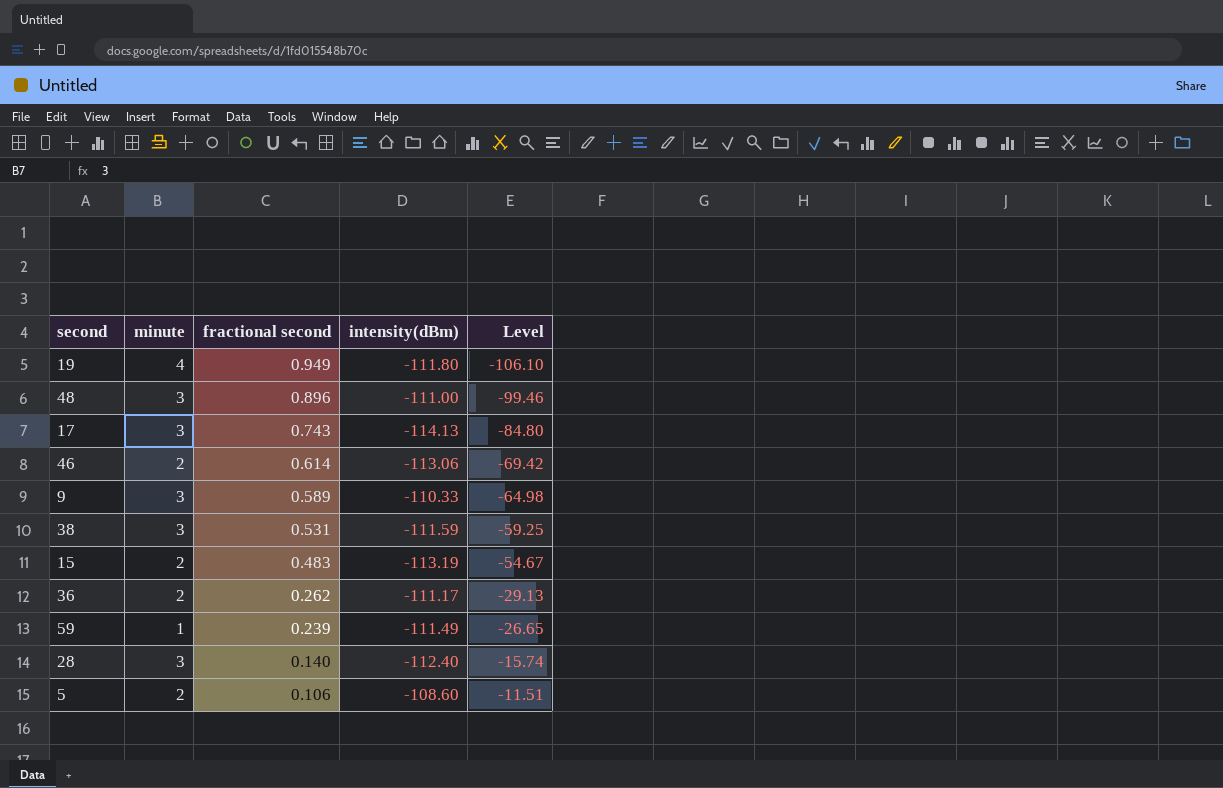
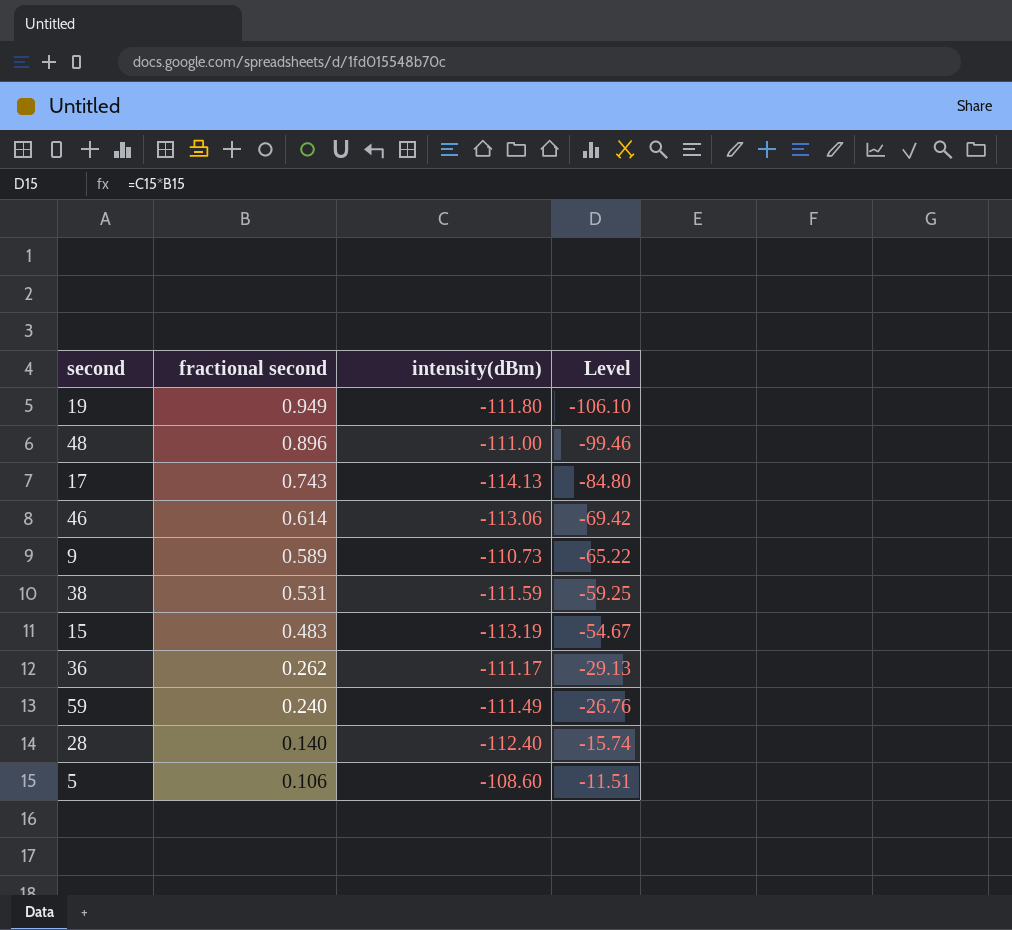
column minute | position: 2 -> none
9 | intensity(dBm): -110.33 -> -110.73
9 | Level: -64.98 -> -65.22
59 | fractional second: 0.239 -> 0.240
59 | Level: -26.65 -> -26.76

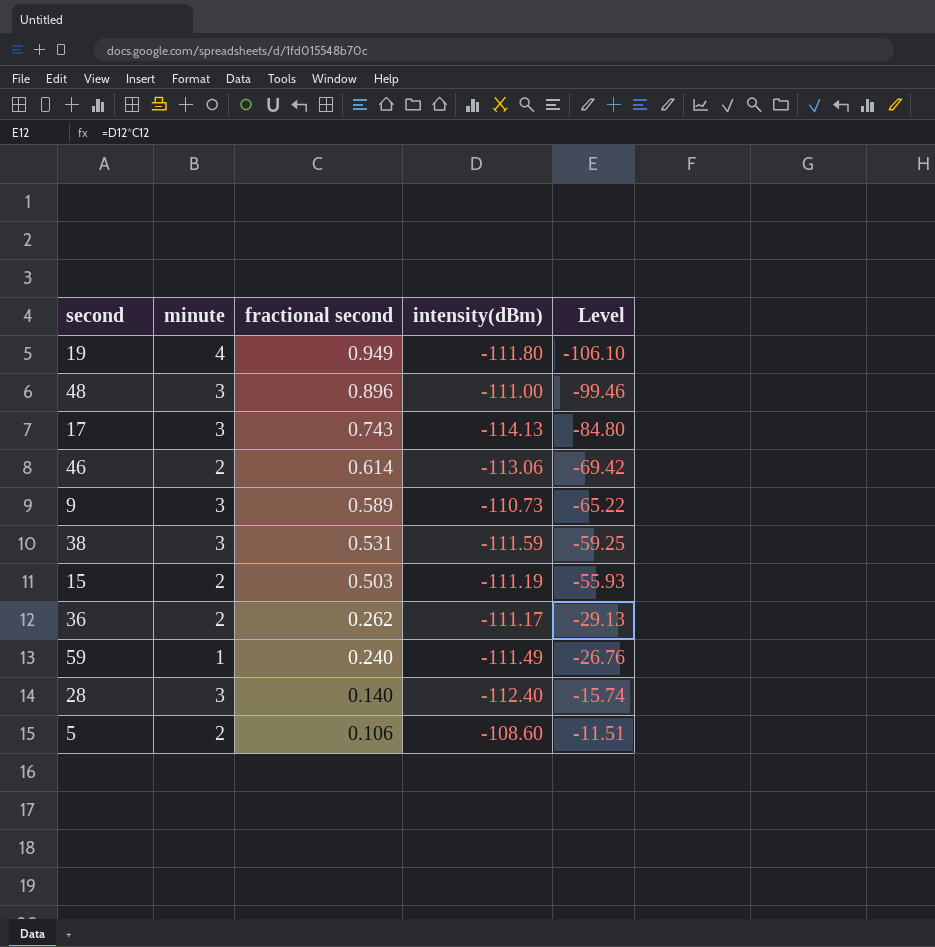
column minute | position: none -> 2
15 | fractional second: 0.483 -> 0.503
15 | intensity(dBm): -113.19 -> -111.19
15 | Level: -54.67 -> -55.93

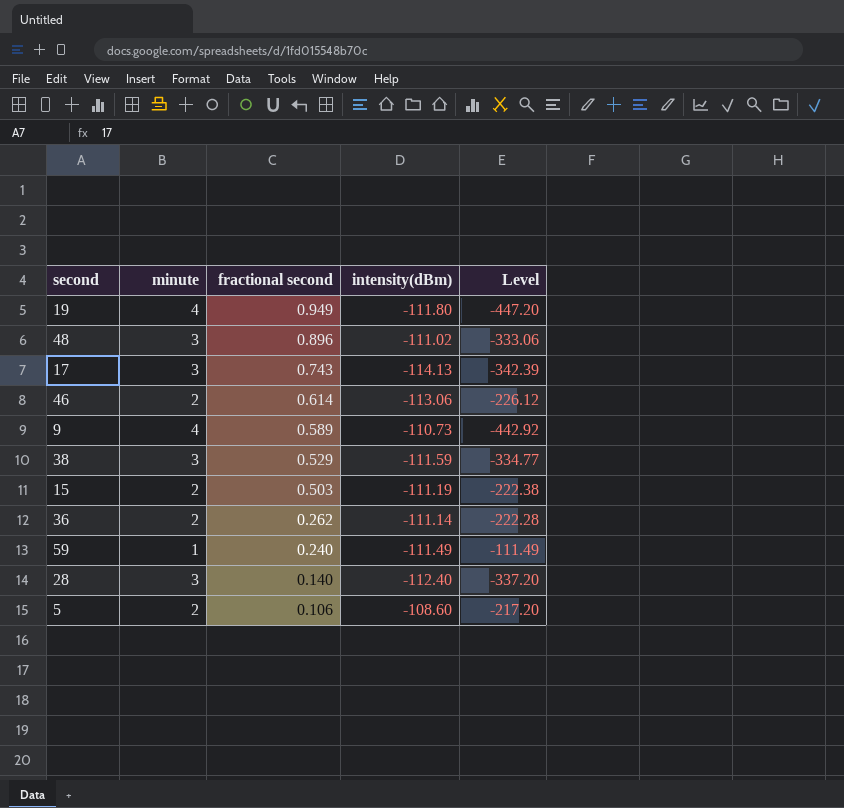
column Level | formula: [fractional second] * [intensity(dBm)] -> [minute] * [intensity(dBm)]
48 | intensity(dBm): -111.00 -> -111.02
9 | minute: 3 -> 4
38 | fractional second: 0.531 -> 0.529
36 | intensity(dBm): -111.17 -> -111.14

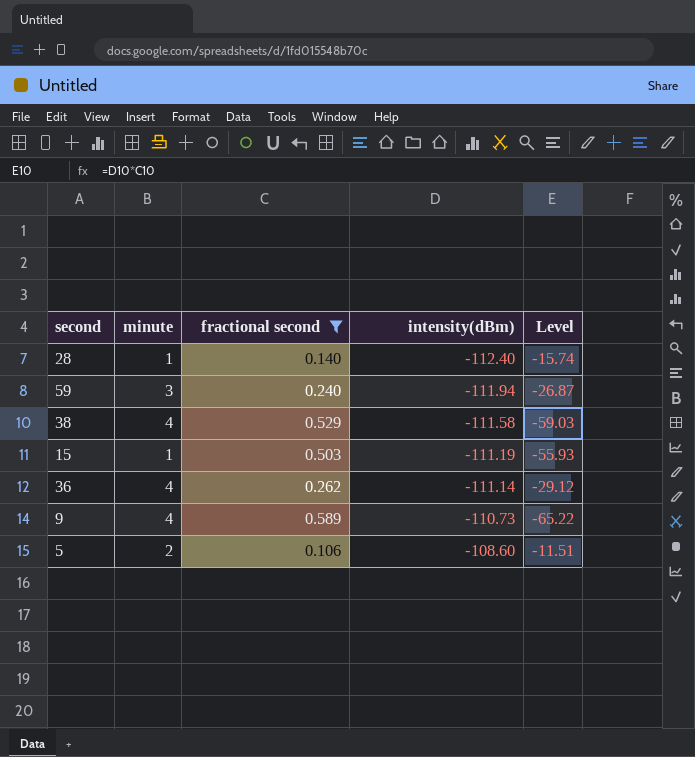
filter: none -> fractional second <= 0.589
row order: fractional second descending -> intensity(dBm) ascending
column Level | formula: [minute] * [intensity(dBm)] -> [fractional second] * [intensity(dBm)]
28 | minute: 3 -> 1
59 | minute: 1 -> 3
59 | intensity(dBm): -111.49 -> -111.94
38 | minute: 3 -> 4
38 | intensity(dBm): -111.59 -> -111.58
15 | minute: 2 -> 1
36 | minute: 2 -> 4

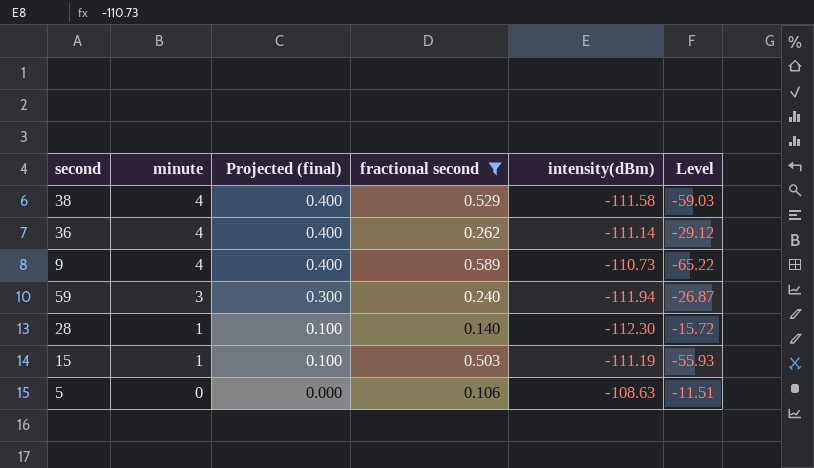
row order: intensity(dBm) ascending -> minute descending
column Projected (final) | formula: none -> [minute] * 0.1
28 | intensity(dBm): -112.40 -> -112.30
28 | Level: -15.74 -> -15.72
5 | minute: 2 -> 0
5 | intensity(dBm): -108.60 -> -108.63

